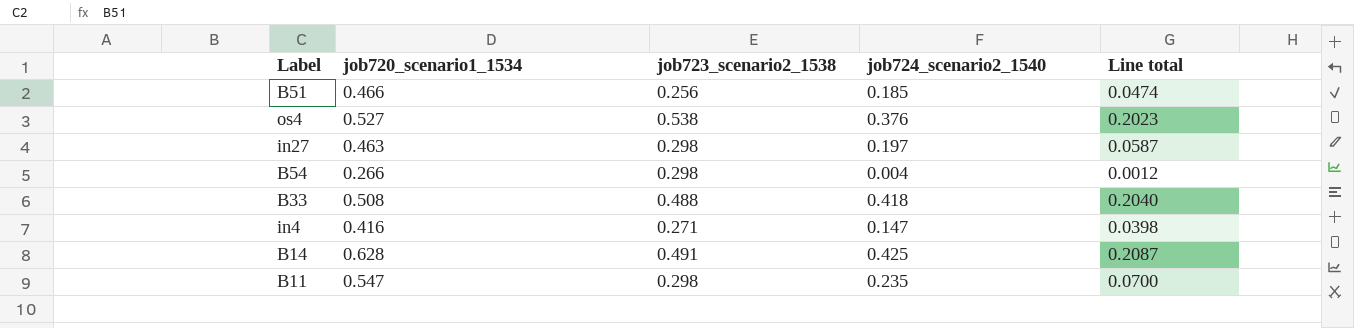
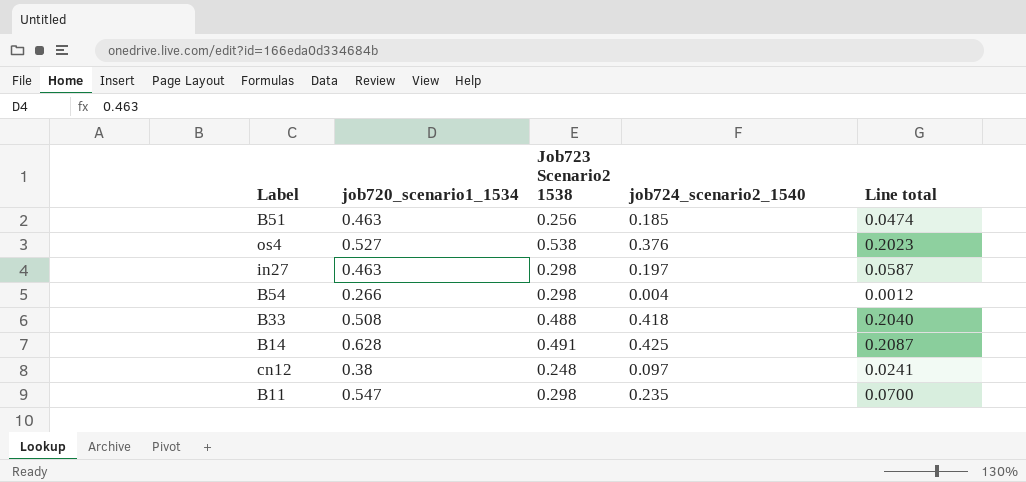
column name: job723_scenario2_1538 -> Job723 Scenario2 1538
row in4: 0.416 | 0.271 | 0.147 | 0.0398 -> none
B51 | job720_scenario1_1534: 0.466 -> 0.463
row cn12: none -> 0.38 | 0.248 | 0.097 | 0.0241

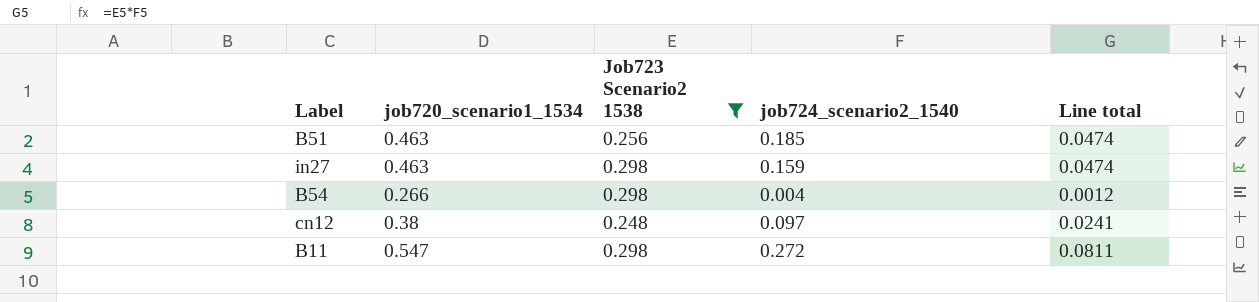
filter: none -> Job723 Scenario2 1538 <= 0.298
in27 | job724_scenario2_1540: 0.197 -> 0.159
in27 | Line total: 0.0587 -> 0.0474
B11 | job724_scenario2_1540: 0.235 -> 0.272
B11 | Line total: 0.0700 -> 0.0811

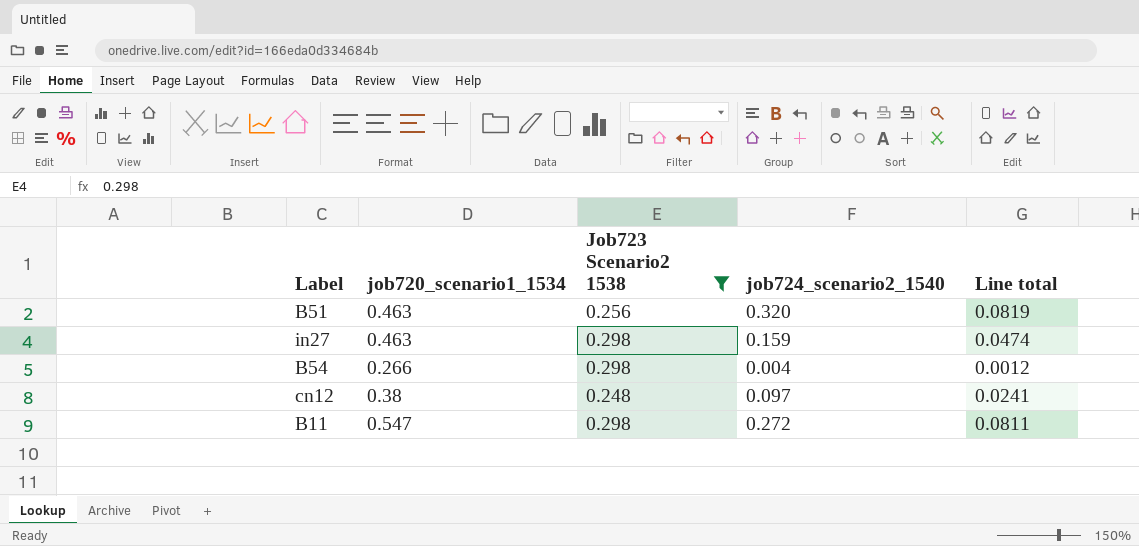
B51 | job724_scenario2_1540: 0.185 -> 0.320
B51 | Line total: 0.0474 -> 0.0819

